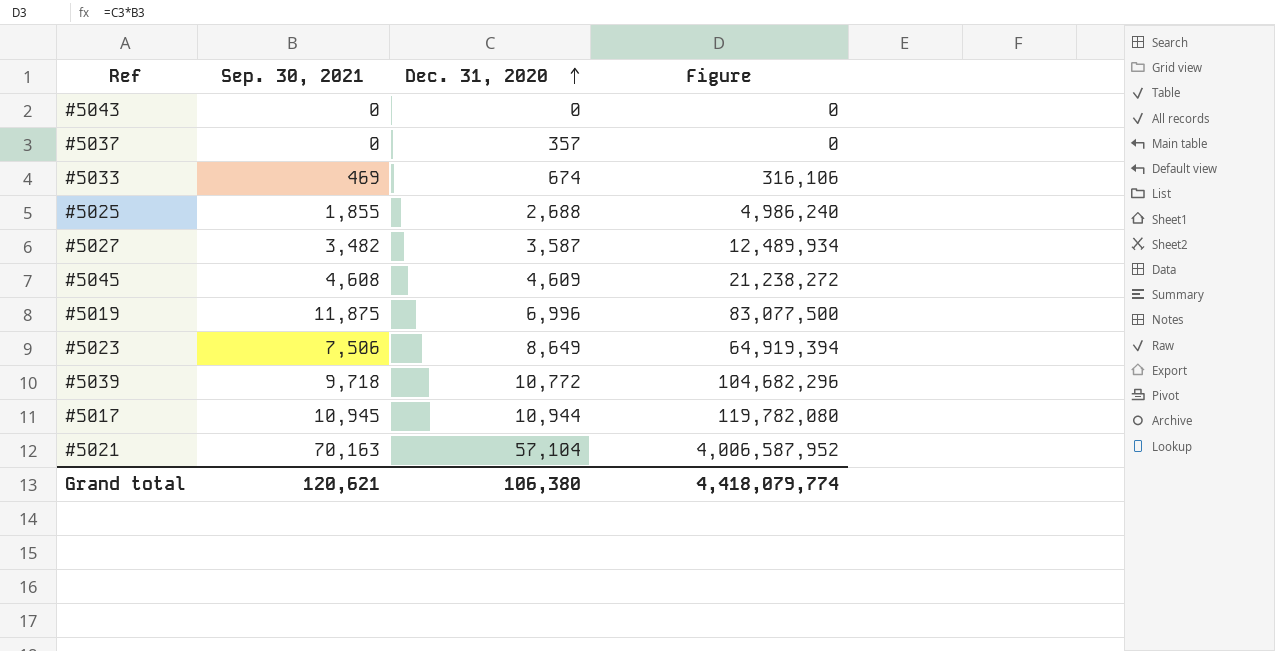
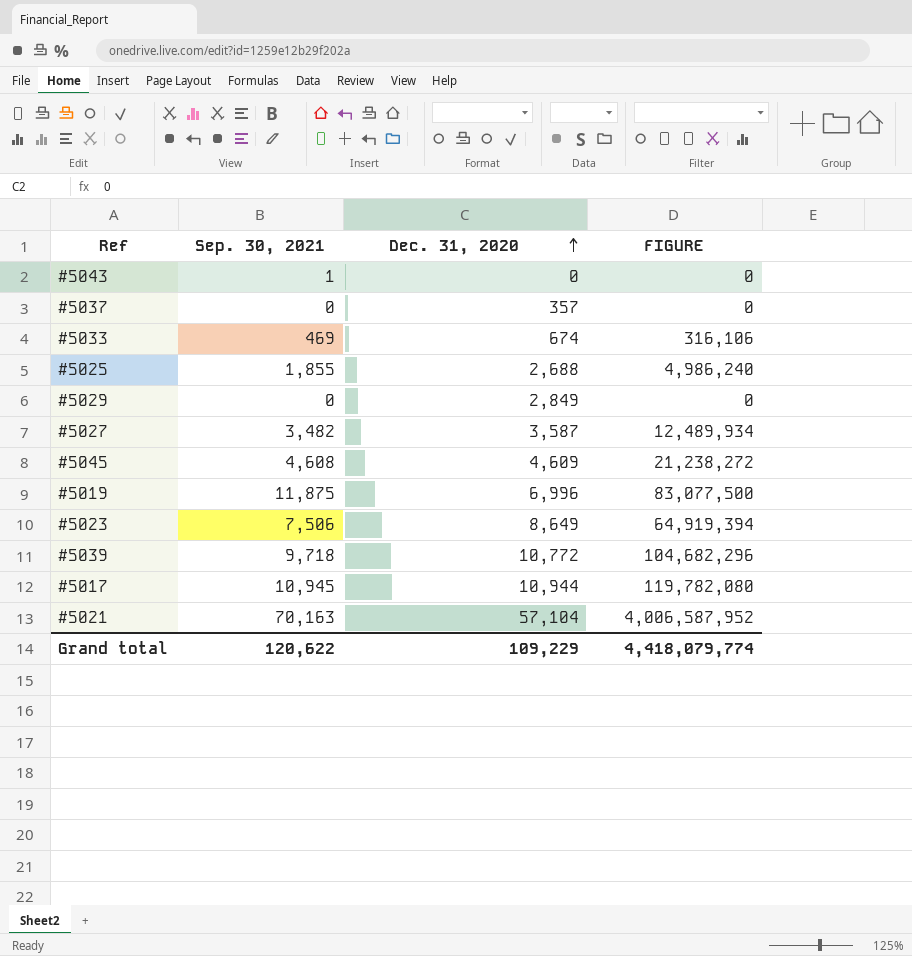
column name: Figure -> FIGURE
#5043 | Sep. 30, 2021: 0 -> 1
row #5029: none -> 0 | 2,849 | 0
Grand total | Sep. 30, 2021: 120,621 -> 120,622
Grand total | Dec. 31, 2020: 106,380 -> 109,229

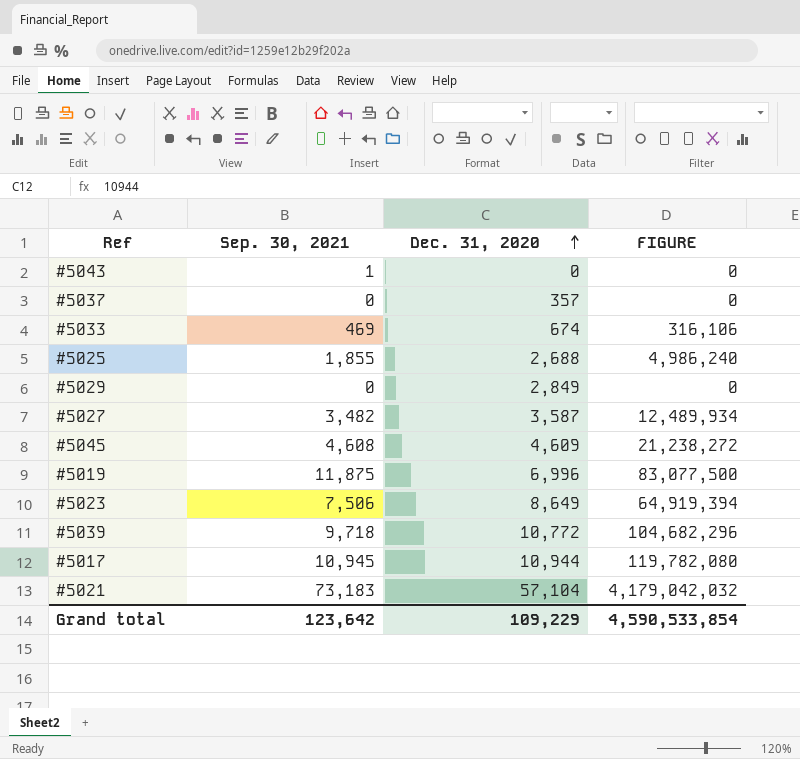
#5021 | Sep. 30, 2021: 70,163 -> 73,183
#5021 | FIGURE: 4,006,587,952 -> 4,179,042,032
Grand total | Sep. 30, 2021: 120,622 -> 123,642
Grand total | FIGURE: 4,418,079,774 -> 4,590,533,854

